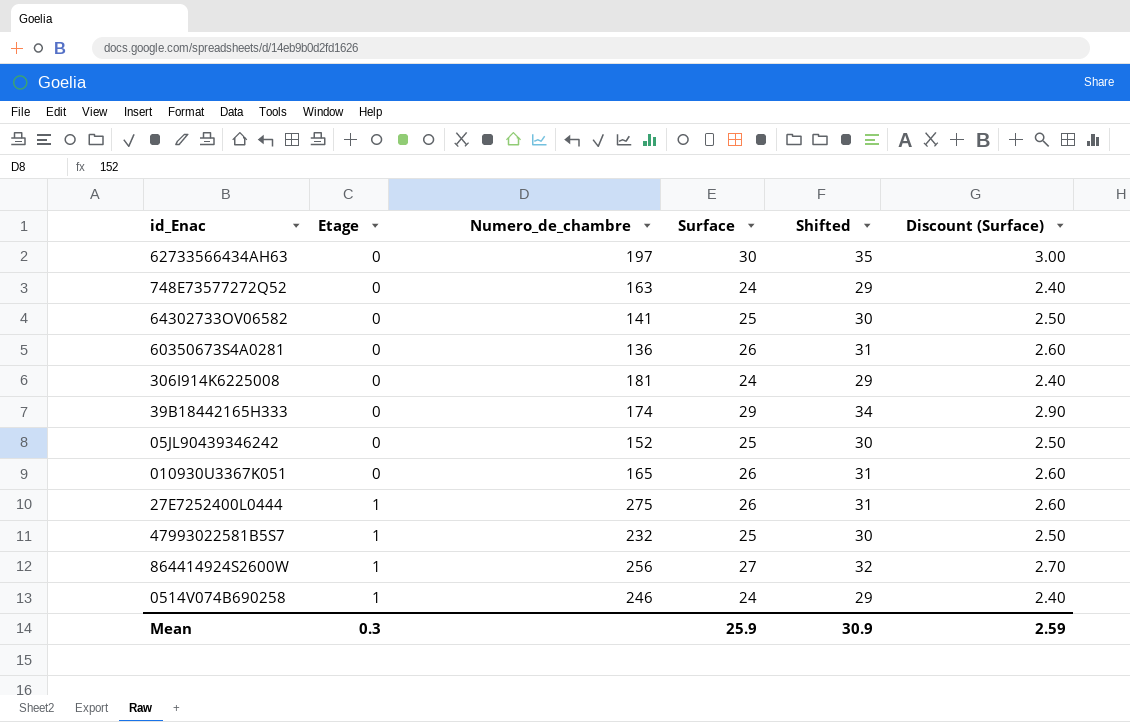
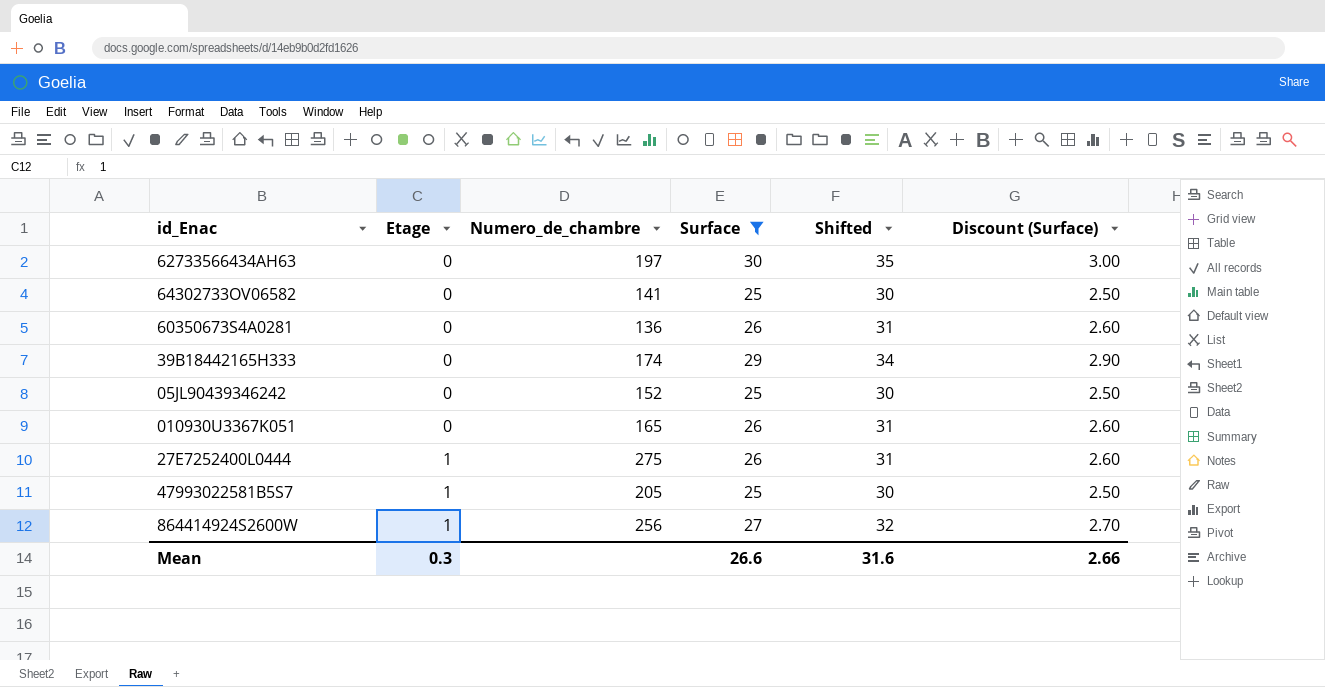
filter: none -> Surface != 24
47993022581B5S7 | Numero_de_chambre: 232 -> 205
Mean | Surface: 25.9 -> 26.6
Mean | Shifted: 30.9 -> 31.6
Mean | Discount (Surface): 2.59 -> 2.66

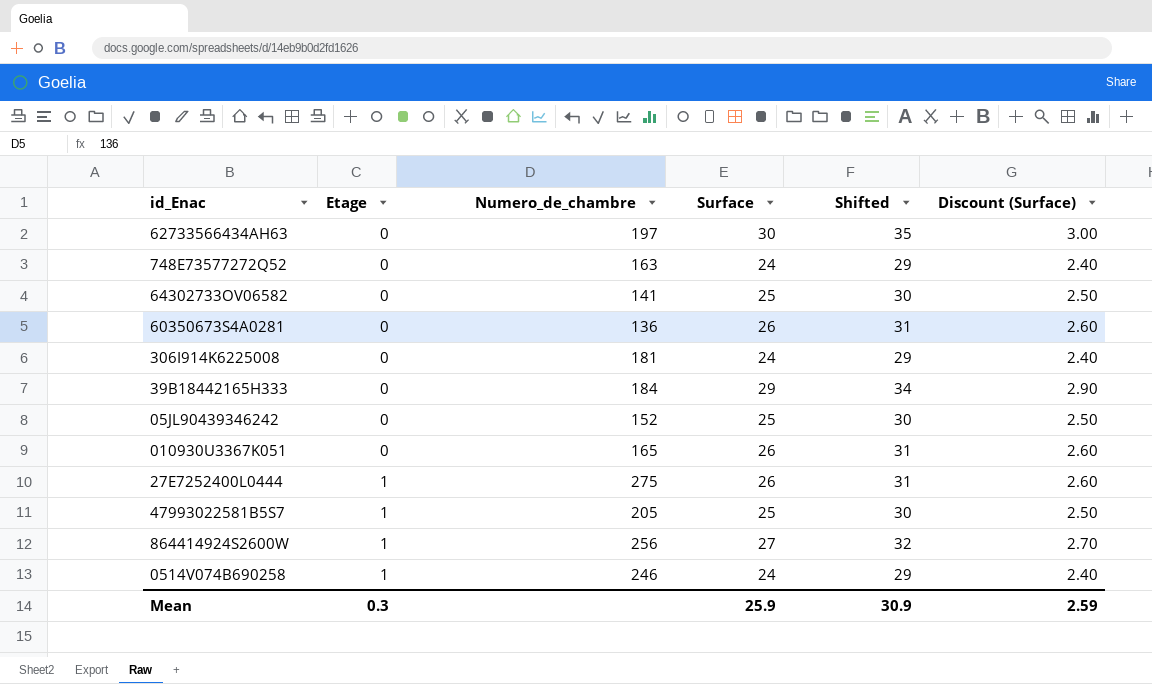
filter: Surface != 24 -> none
39B18442165H333 | Numero_de_chambre: 174 -> 184
Mean | Surface: 26.6 -> 25.9
Mean | Shifted: 31.6 -> 30.9
Mean | Discount (Surface): 2.66 -> 2.59

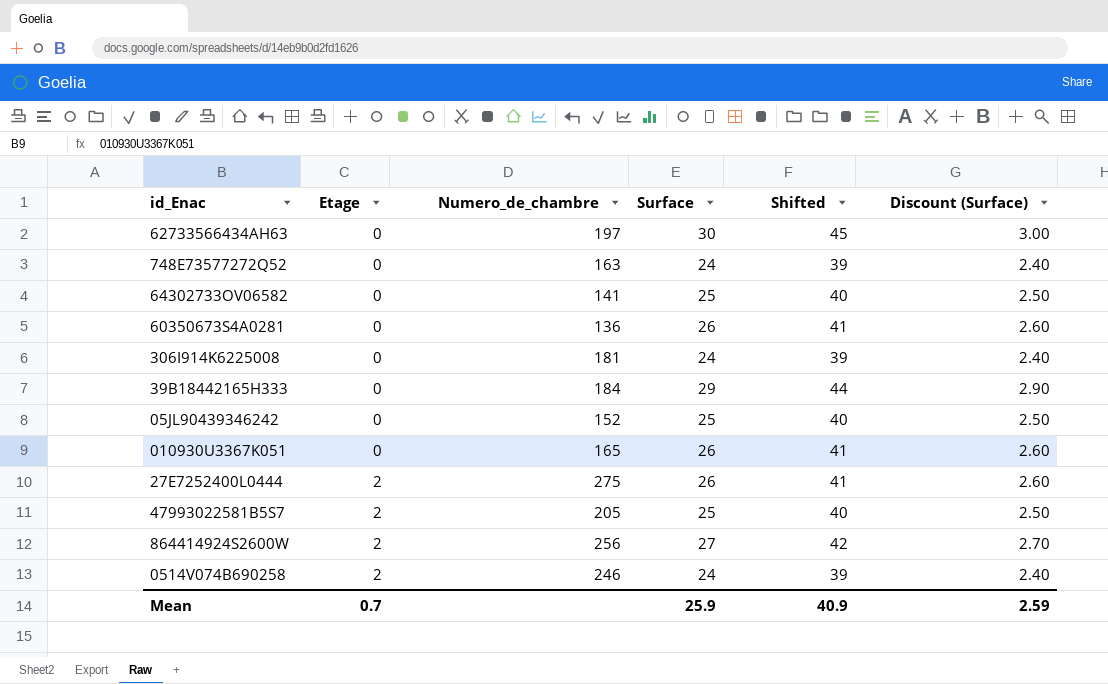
column Shifted | formula: [Surface] + 5 -> [Surface] + 15
27E7252400L0444 | Etage: 1 -> 2
47993022581B5S7 | Etage: 1 -> 2
864414924S2600W | Etage: 1 -> 2
0514V074B690258 | Etage: 1 -> 2
Mean | Etage: 0.3 -> 0.7
Mean | Shifted: 30.9 -> 40.9

